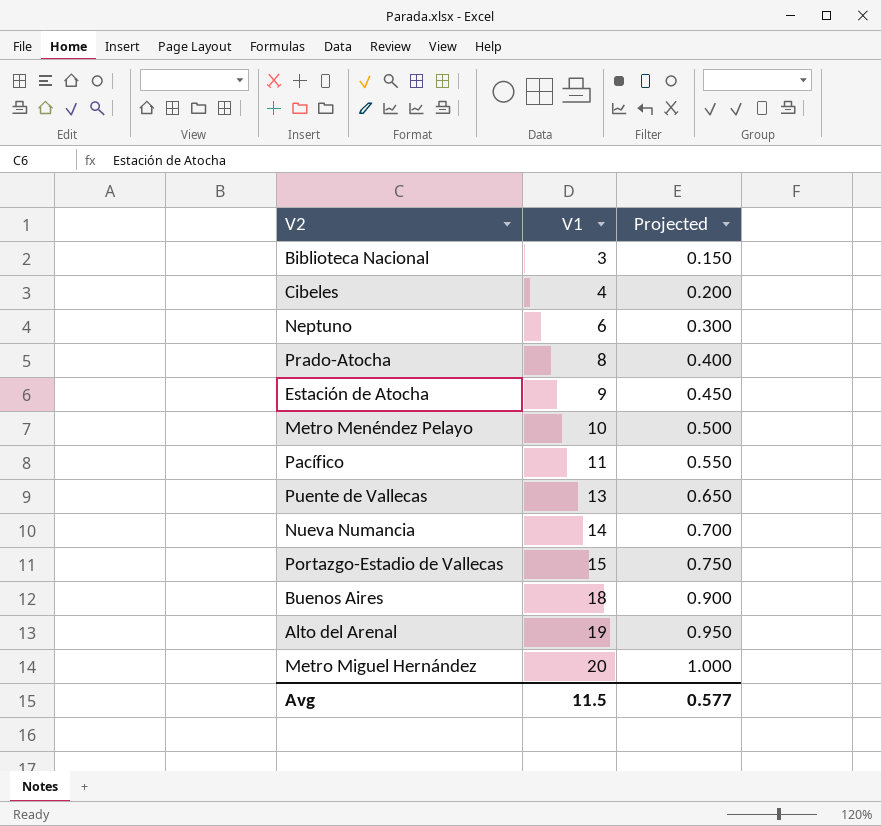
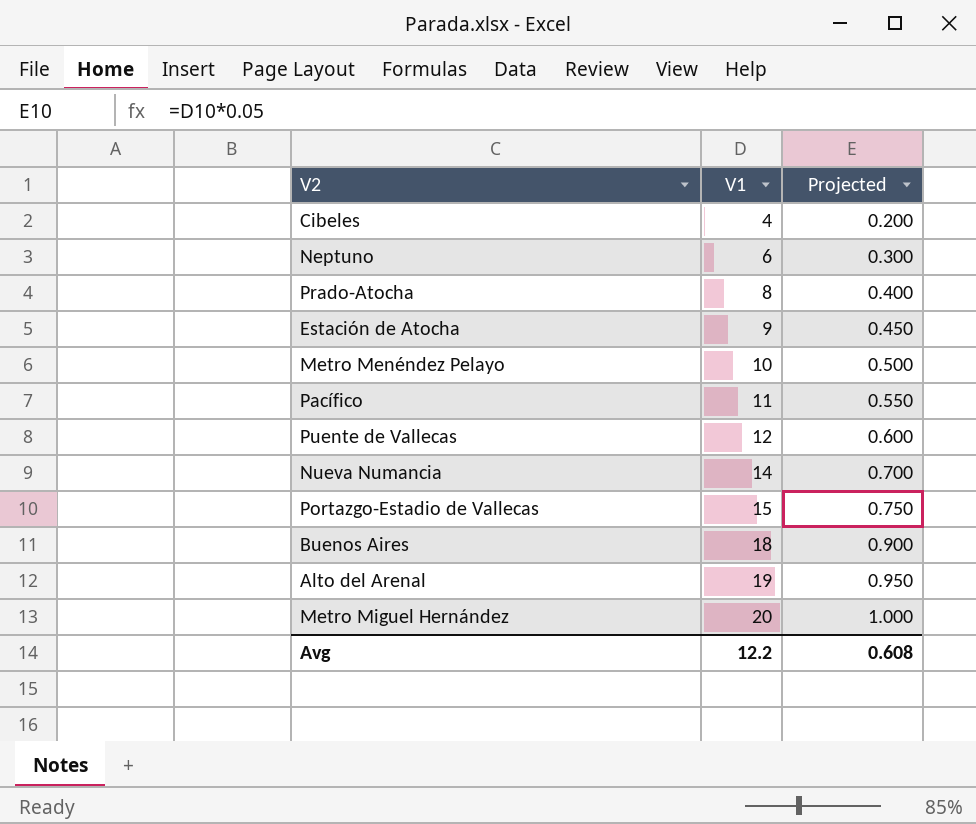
row Biblioteca Nacional: 3 | 0.150 -> none
Puente de Vallecas | V1: 13 -> 12
Puente de Vallecas | Projected: 0.650 -> 0.600
Avg | V1: 11.5 -> 12.2
Avg | Projected: 0.577 -> 0.608

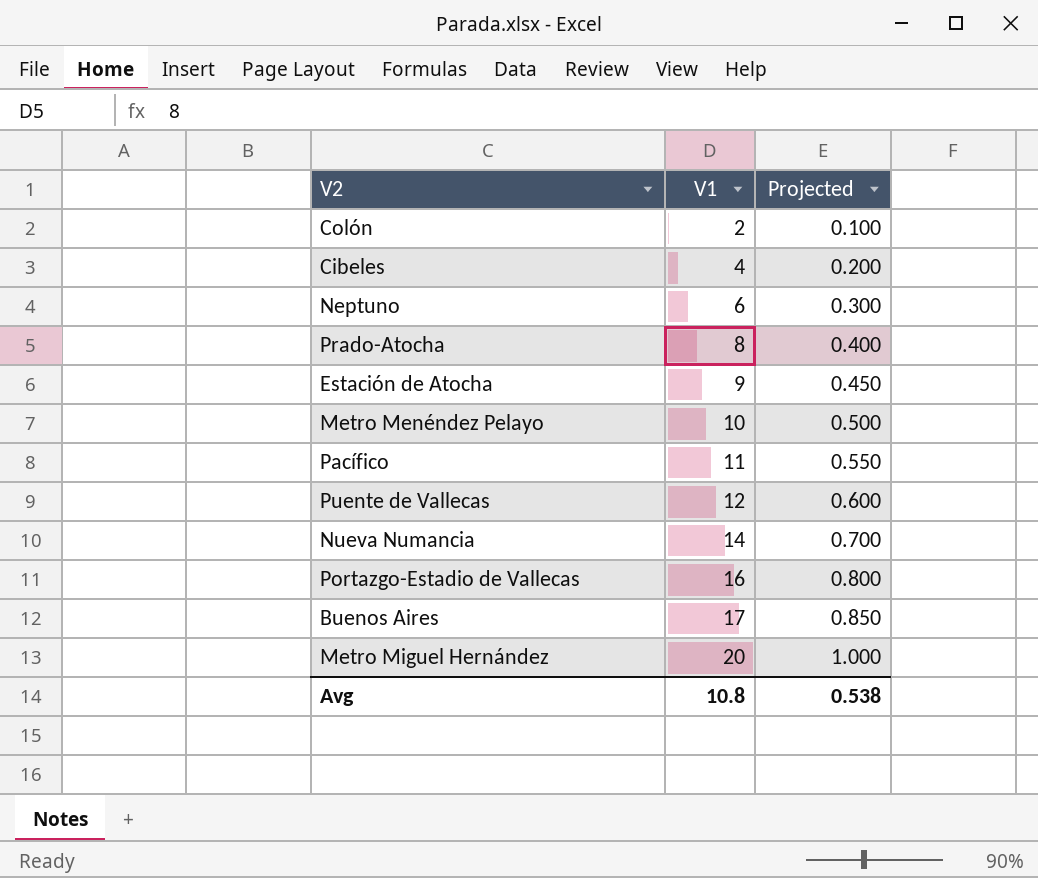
row Alto del Arenal: 19 | 0.950 -> none
row Colón: none -> 2 | 0.100
Portazgo-Estadio de Vallecas | V1: 15 -> 16
Portazgo-Estadio de Vallecas | Projected: 0.750 -> 0.800
Buenos Aires | V1: 18 -> 17
Buenos Aires | Projected: 0.900 -> 0.850
Avg | V1: 12.2 -> 10.8
Avg | Projected: 0.608 -> 0.538

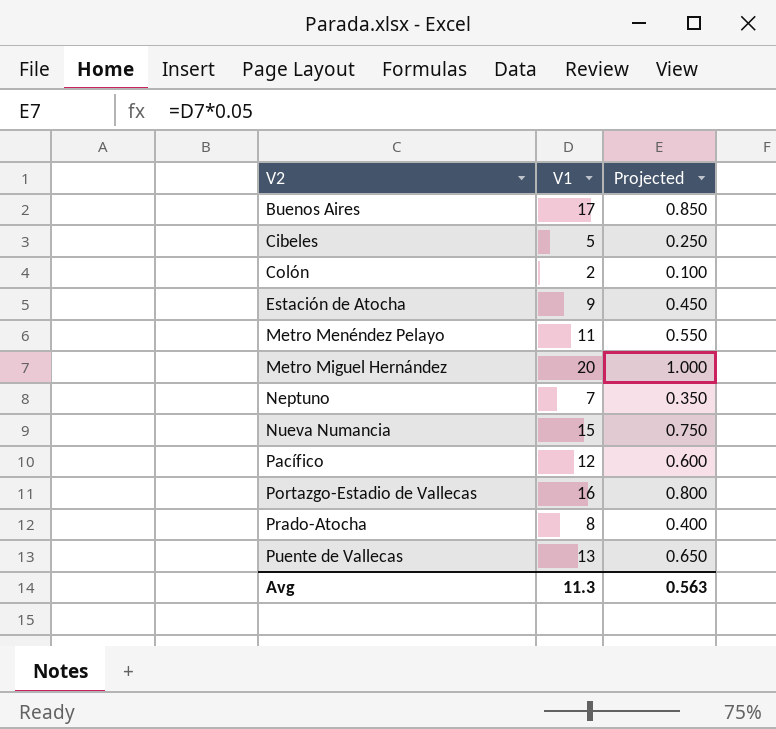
row order: V1 ascending -> V2 ascending
Cibeles | V1: 4 -> 5
Cibeles | Projected: 0.200 -> 0.250
Metro Menéndez Pelayo | V1: 10 -> 11
Metro Menéndez Pelayo | Projected: 0.500 -> 0.550
Neptuno | V1: 6 -> 7
Neptuno | Projected: 0.300 -> 0.350
Nueva Numancia | V1: 14 -> 15
Nueva Numancia | Projected: 0.700 -> 0.750
Pacífico | V1: 11 -> 12
Pacífico | Projected: 0.550 -> 0.600
Puente de Vallecas | V1: 12 -> 13
Puente de Vallecas | Projected: 0.600 -> 0.650
Avg | V1: 10.8 -> 11.3
Avg | Projected: 0.538 -> 0.563

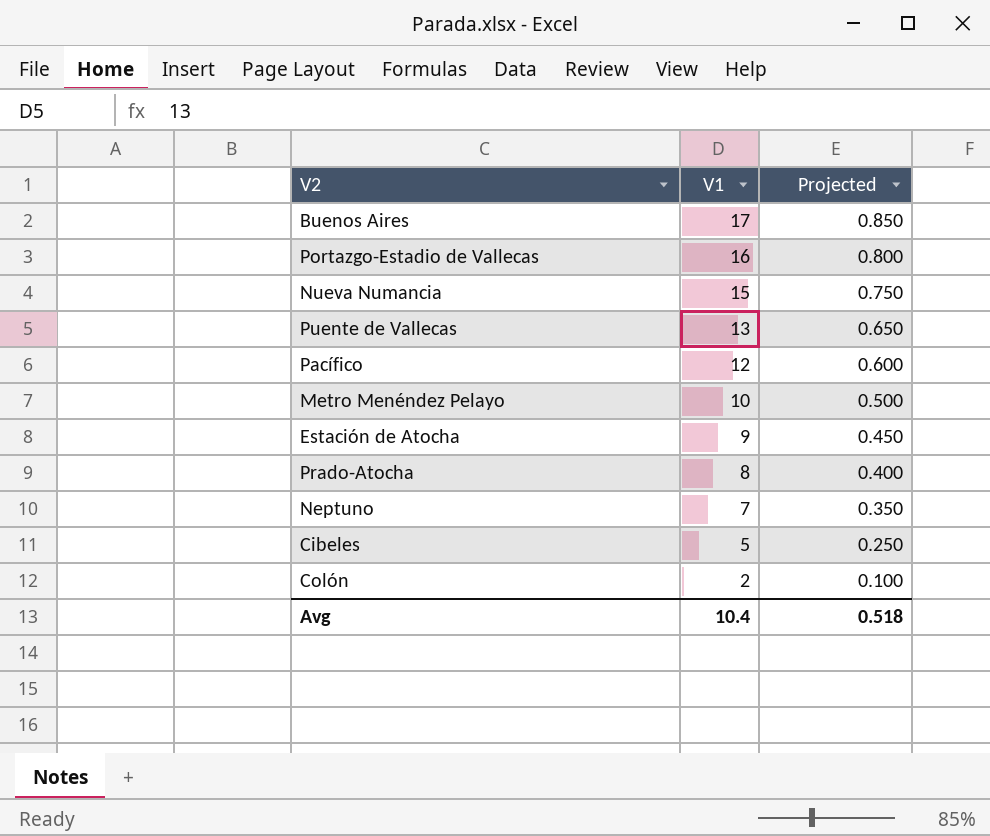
row order: V2 ascending -> V1 descending
row Metro Miguel Hernández: 20 | 1.000 -> none
Metro Menéndez Pelayo | V1: 11 -> 10
Metro Menéndez Pelayo | Projected: 0.550 -> 0.500
Avg | V1: 11.3 -> 10.4
Avg | Projected: 0.563 -> 0.518

